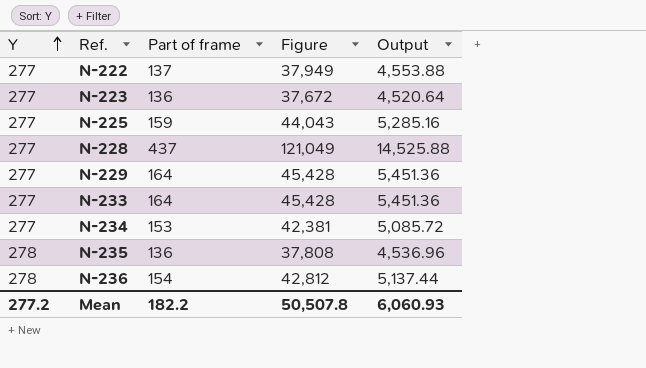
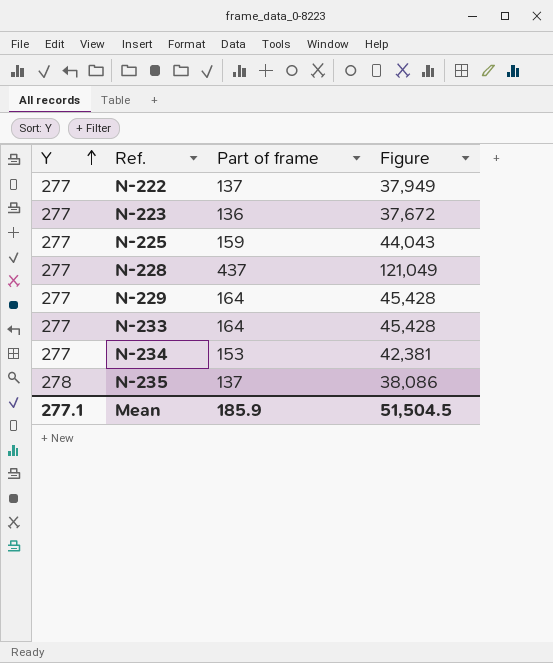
column Output | formula: [Figure] * 0.12 -> none
row N-236: 278 | 154 | 42,812 | 5,137.44 -> none
N-235 | Part of frame: 136 -> 137
N-235 | Figure: 37,808 -> 38,086
Mean | Y: 277.2 -> 277.1
Mean | Part of frame: 182.2 -> 185.9
Mean | Figure: 50,507.8 -> 51,504.5

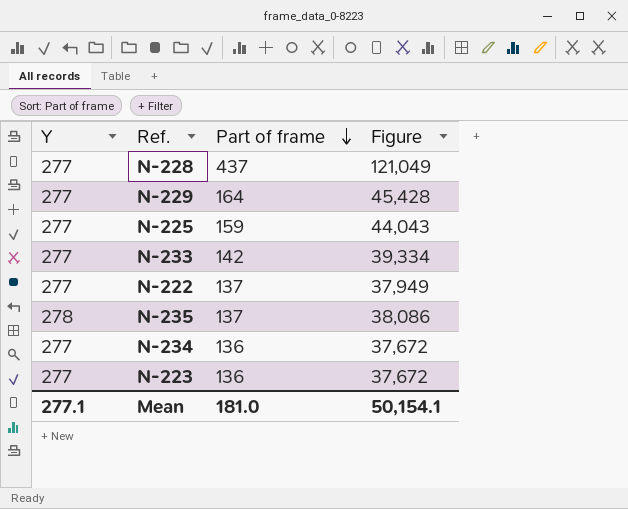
row order: Y ascending -> Part of frame descending
N-233 | Part of frame: 164 -> 142
N-233 | Figure: 45,428 -> 39,334
N-234 | Part of frame: 153 -> 136
N-234 | Figure: 42,381 -> 37,672
Mean | Part of frame: 185.9 -> 181.0
Mean | Figure: 51,504.5 -> 50,154.1

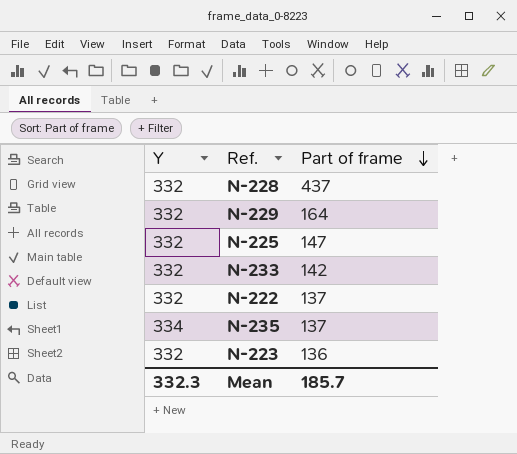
column Figure | formula: [Y] * [Part of frame] -> none
row N-234: 277 | 136 | 37,672 -> none
N-228 | Y: 277 -> 332
N-229 | Y: 277 -> 332
N-225 | Y: 277 -> 332
N-225 | Part of frame: 159 -> 147
N-233 | Y: 277 -> 332
N-222 | Y: 277 -> 332
N-235 | Y: 278 -> 334
N-223 | Y: 277 -> 332
Mean | Y: 277.1 -> 332.3
Mean | Part of frame: 181.0 -> 185.7

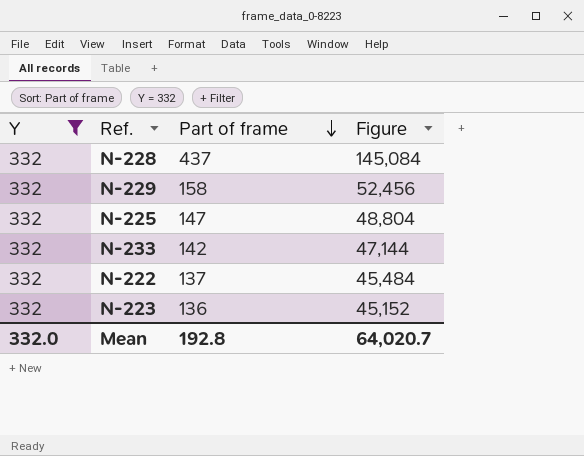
filter: none -> Y = 332
column Figure | formula: none -> [Y] * [Part of frame]
N-229 | Part of frame: 164 -> 158
Mean | Y: 332.3 -> 332.0
Mean | Part of frame: 185.7 -> 192.8

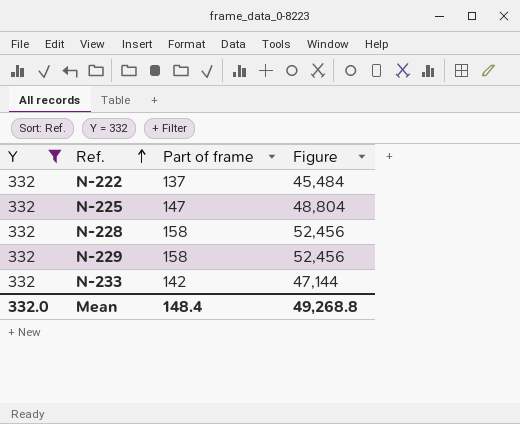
row order: Part of frame descending -> Ref. ascending
row N-223: 332 | 136 | 45,152 -> none
N-228 | Part of frame: 437 -> 158
N-228 | Figure: 145,084 -> 52,456
Mean | Part of frame: 192.8 -> 148.4
Mean | Figure: 64,020.7 -> 49,268.8

